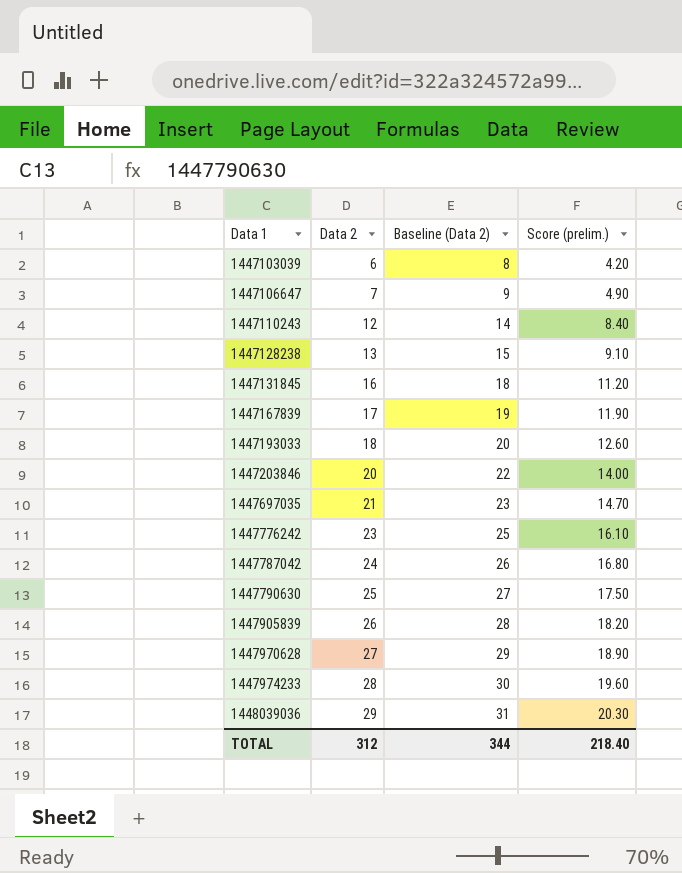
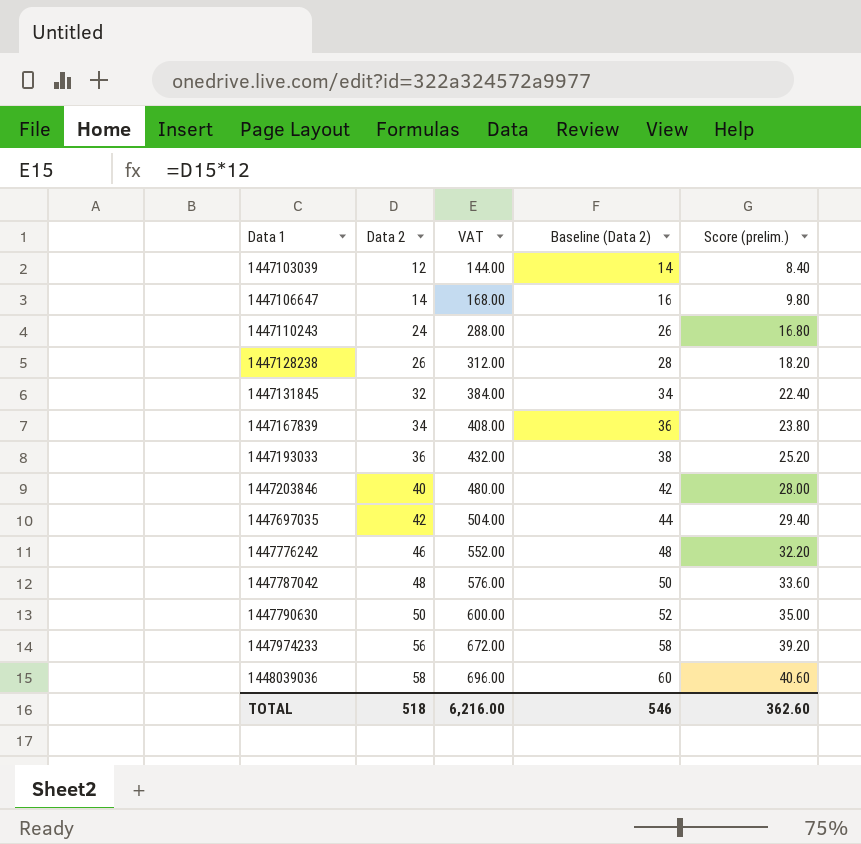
column VAT | formula: none -> [Data 2] * 12
row 1447905839: 26 | 28 | 18.20 -> none
row 1447970628: 27 | 29 | 18.90 -> none
1447103039 | Data 2: 6 -> 12
1447103039 | Baseline (Data 2): 8 -> 14
1447103039 | Score (prelim.): 4.20 -> 8.40
1447106647 | Data 2: 7 -> 14
1447106647 | Baseline (Data 2): 9 -> 16
1447106647 | Score (prelim.): 4.90 -> 9.80
1447110243 | Data 2: 12 -> 24
1447110243 | Baseline (Data 2): 14 -> 26
1447110243 | Score (prelim.): 8.40 -> 16.80
1447128238 | Data 2: 13 -> 26
1447128238 | Baseline (Data 2): 15 -> 28
1447128238 | Score (prelim.): 9.10 -> 18.20
1447131845 | Data 2: 16 -> 32
1447131845 | Baseline (Data 2): 18 -> 34
1447131845 | Score (prelim.): 11.20 -> 22.40
1447167839 | Data 2: 17 -> 34
1447167839 | Baseline (Data 2): 19 -> 36
1447167839 | Score (prelim.): 11.90 -> 23.80
1447193033 | Data 2: 18 -> 36
1447193033 | Baseline (Data 2): 20 -> 38
1447193033 | Score (prelim.): 12.60 -> 25.20
1447203846 | Data 2: 20 -> 40
1447203846 | Baseline (Data 2): 22 -> 42
1447203846 | Score (prelim.): 14.00 -> 28.00
1447697035 | Data 2: 21 -> 42
1447697035 | Baseline (Data 2): 23 -> 44
1447697035 | Score (prelim.): 14.70 -> 29.40
1447776242 | Data 2: 23 -> 46
1447776242 | Baseline (Data 2): 25 -> 48
1447776242 | Score (prelim.): 16.10 -> 32.20
1447787042 | Data 2: 24 -> 48
1447787042 | Baseline (Data 2): 26 -> 50
1447787042 | Score (prelim.): 16.80 -> 33.60
1447790630 | Data 2: 25 -> 50
1447790630 | Baseline (Data 2): 27 -> 52
1447790630 | Score (prelim.): 17.50 -> 35.00
1447974233 | Data 2: 28 -> 56
1447974233 | Baseline (Data 2): 30 -> 58
1447974233 | Score (prelim.): 19.60 -> 39.20
1448039036 | Data 2: 29 -> 58
1448039036 | Baseline (Data 2): 31 -> 60
1448039036 | Score (prelim.): 20.30 -> 40.60
TOTAL | Data 2: 312 -> 518
TOTAL | Baseline (Data 2): 344 -> 546
TOTAL | Score (prelim.): 218.40 -> 362.60

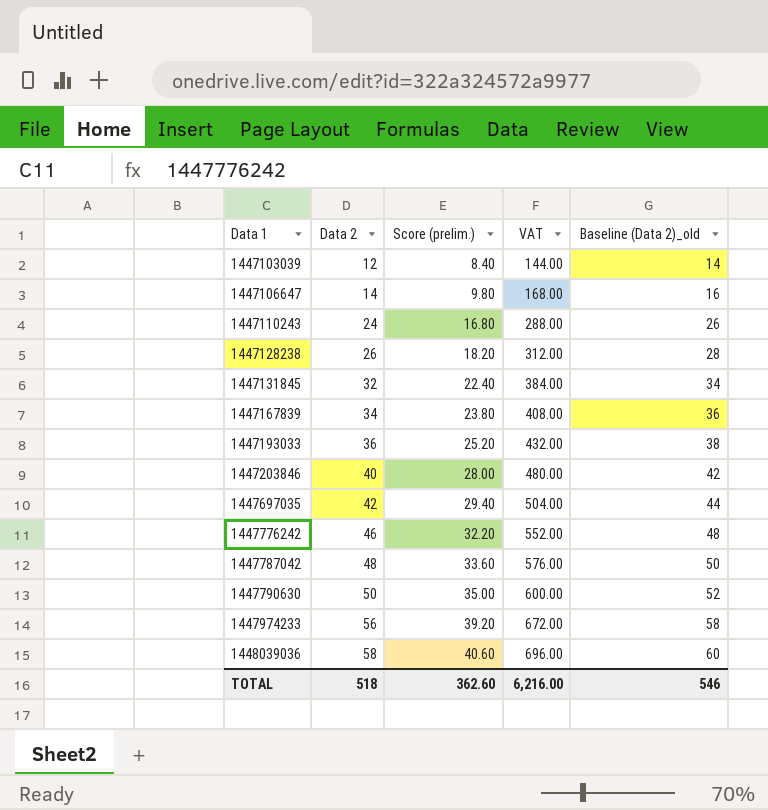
column Score (prelim.) | position: 5 -> 3
column name: Baseline (Data 2) -> Baseline (Data 2)_old

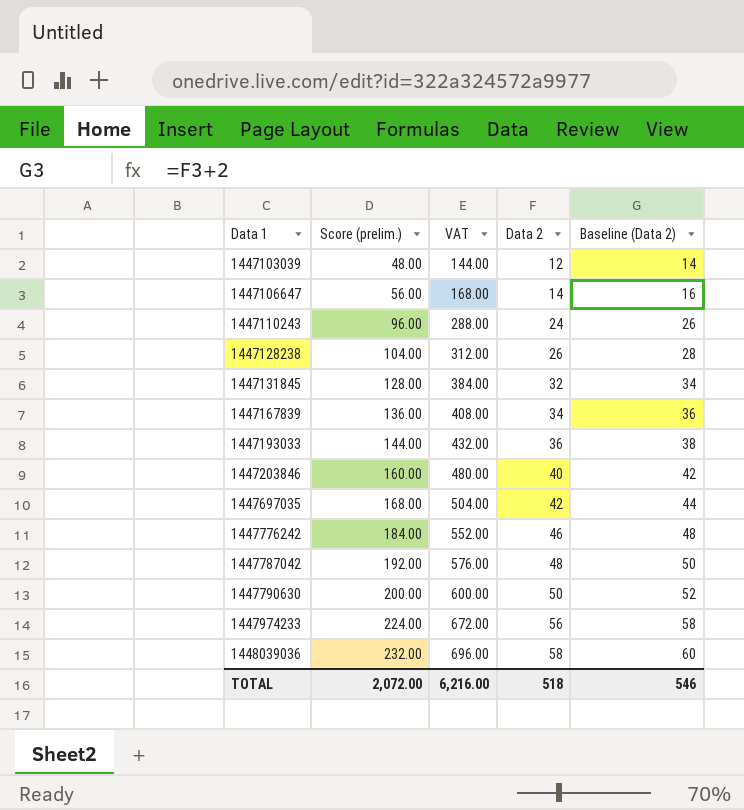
column Score (prelim.) | formula: [Data 2] * 0.7 -> [Data 2] * 4
column Data 2 | position: 2 -> 4
column name: Baseline (Data 2)_old -> Baseline (Data 2)
TOTAL | Score (prelim.): 362.60 -> 2,072.00

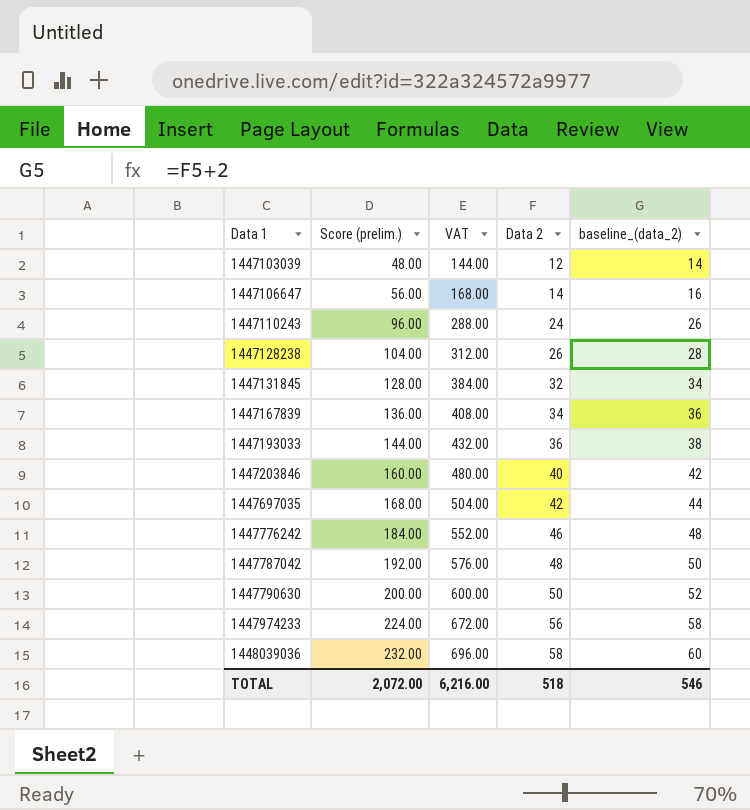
column name: Baseline (Data 2) -> baseline_(data_2)

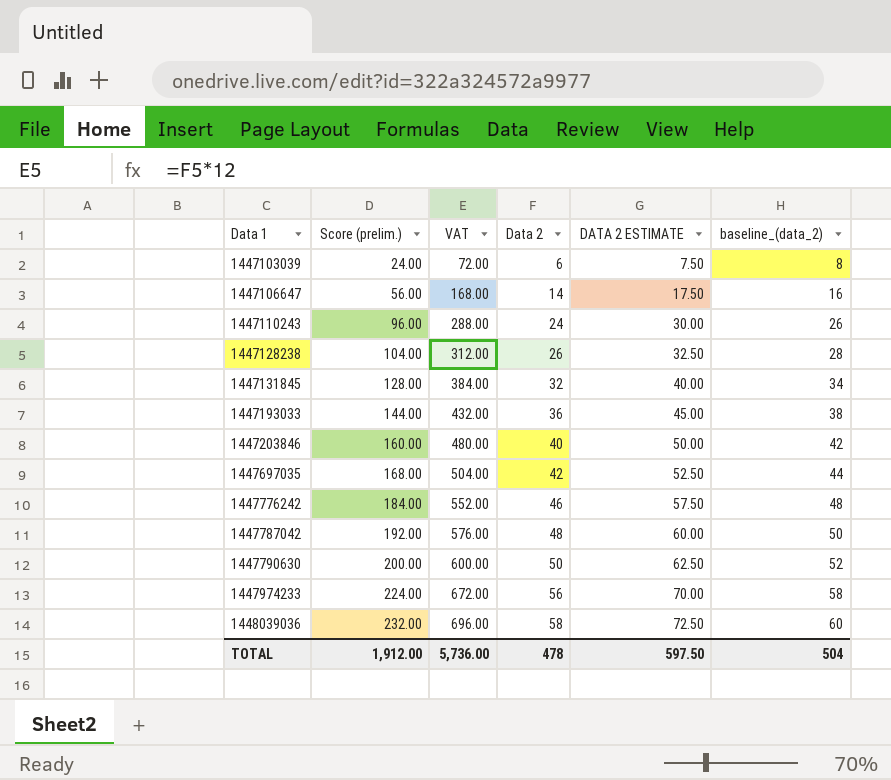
column DATA 2 ESTIMATE | formula: none -> [Data 2] * 1.25
row 1447167839: 136.00 | 408.00 | 34 | 36 -> none
1447103039 | Score (prelim.): 48.00 -> 24.00
1447103039 | VAT: 144.00 -> 72.00
1447103039 | Data 2: 12 -> 6
1447103039 | baseline_(data_2): 14 -> 8
TOTAL | Score (prelim.): 2,072.00 -> 1,912.00
TOTAL | VAT: 6,216.00 -> 5,736.00
TOTAL | Data 2: 518 -> 478
TOTAL | baseline_(data_2): 546 -> 504

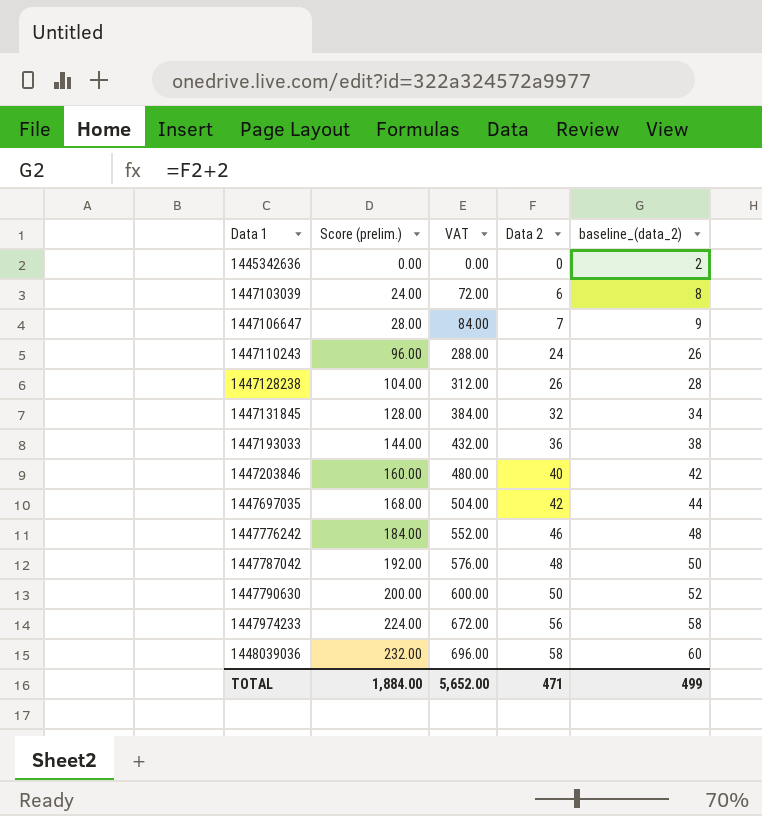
column DATA 2 ESTIMATE | formula: [Data 2] * 1.25 -> none
row 1445342636: none -> 0.00 | 0.00 | 0 | 2
1447106647 | Score (prelim.): 56.00 -> 28.00
1447106647 | VAT: 168.00 -> 84.00
1447106647 | Data 2: 14 -> 7
1447106647 | baseline_(data_2): 16 -> 9
TOTAL | Score (prelim.): 1,912.00 -> 1,884.00
TOTAL | VAT: 5,736.00 -> 5,652.00
TOTAL | Data 2: 478 -> 471
TOTAL | baseline_(data_2): 504 -> 499

